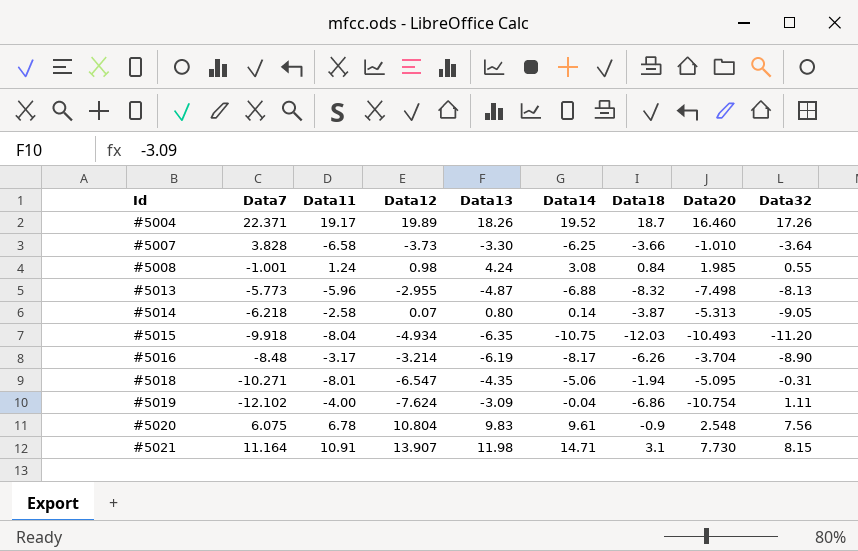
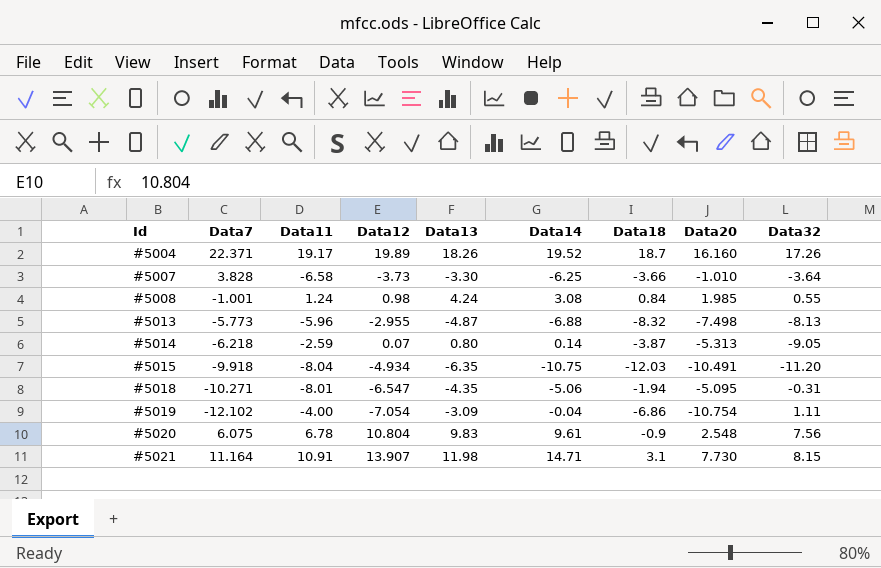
row #5016: -8.48 | -3.17 | -3.214 | -6.19 | -8.17 | -6.26 | -3.704 | -8.90 -> none
#5004 | Data20: 16.460 -> 16.160
#5014 | Data11: -2.58 -> -2.59
#5015 | Data20: -10.493 -> -10.491
#5019 | Data12: -7.624 -> -7.054

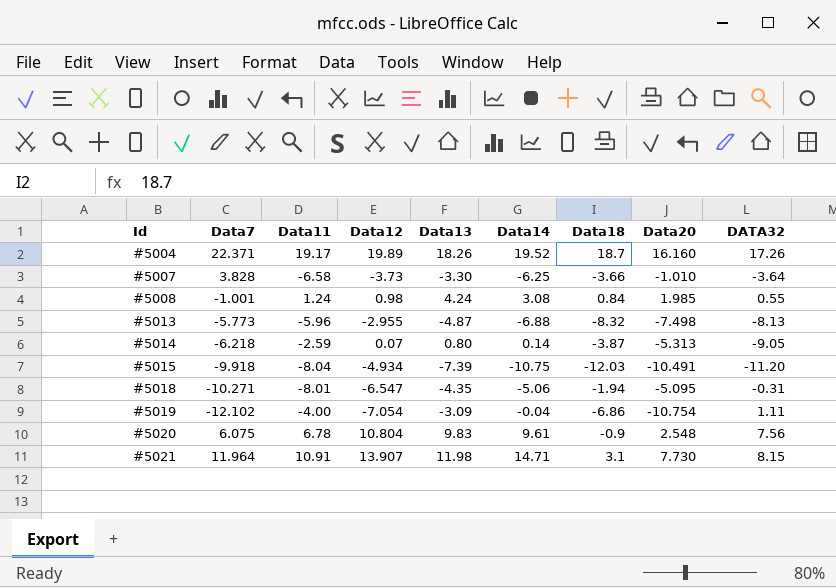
column name: Data32 -> DATA32
#5015 | Data13: -6.35 -> -7.39
#5021 | Data7: 11.164 -> 11.964

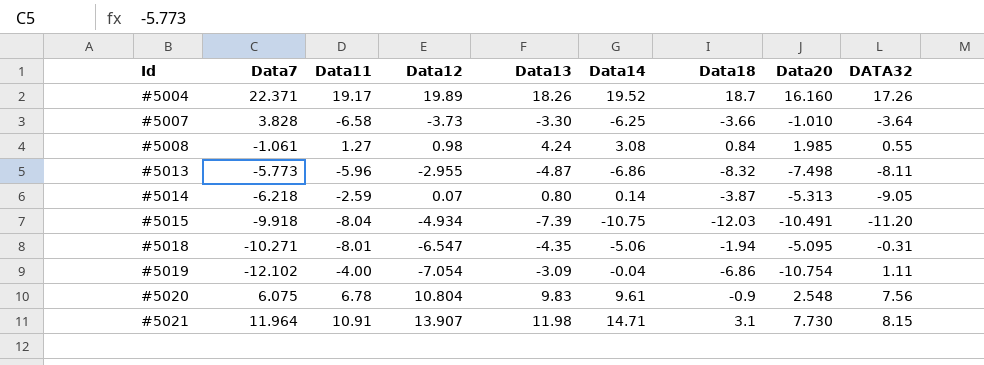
#5008 | Data7: -1.001 -> -1.061
#5008 | Data11: 1.24 -> 1.27
#5013 | Data14: -6.88 -> -6.86
#5013 | DATA32: -8.13 -> -8.11

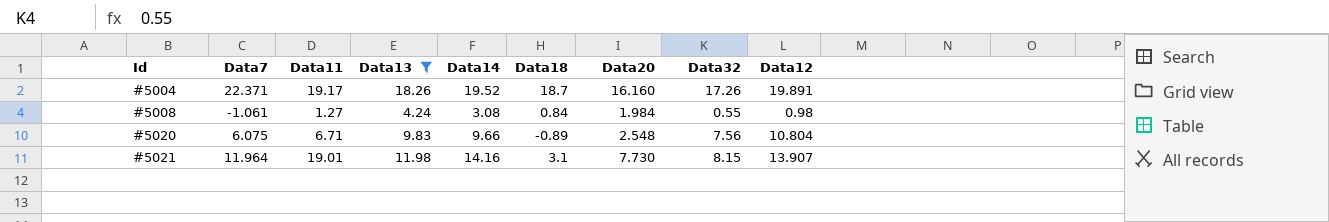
filter: none -> Data13 >= 4.24
column name: DATA32 -> Data32
column Data12 | position: 4 -> 9
#5004 | Data12: 19.89 -> 19.891
#5008 | Data20: 1.985 -> 1.984
#5020 | Data11: 6.78 -> 6.71
#5020 | Data14: 9.61 -> 9.66
#5020 | Data18: -0.9 -> -0.89
#5021 | Data11: 10.91 -> 19.01
#5021 | Data14: 14.71 -> 14.16

